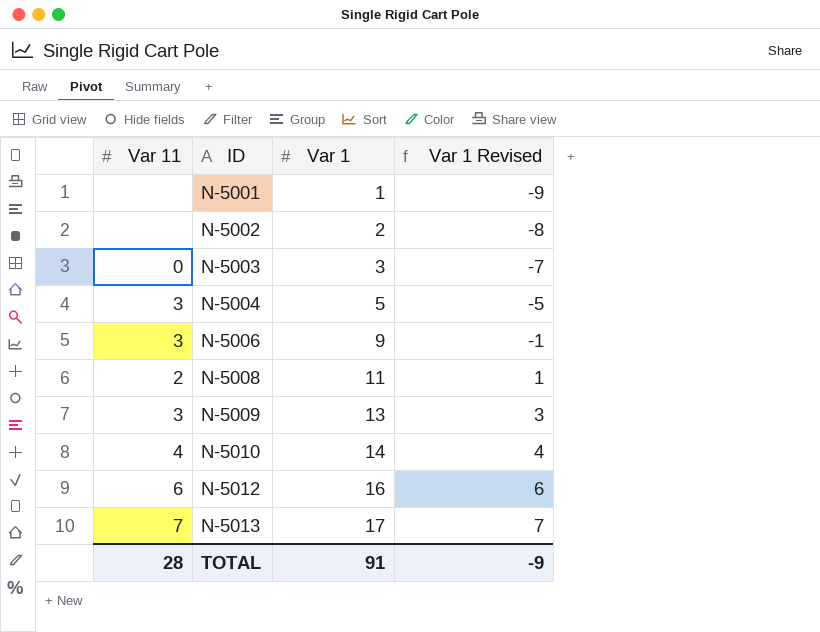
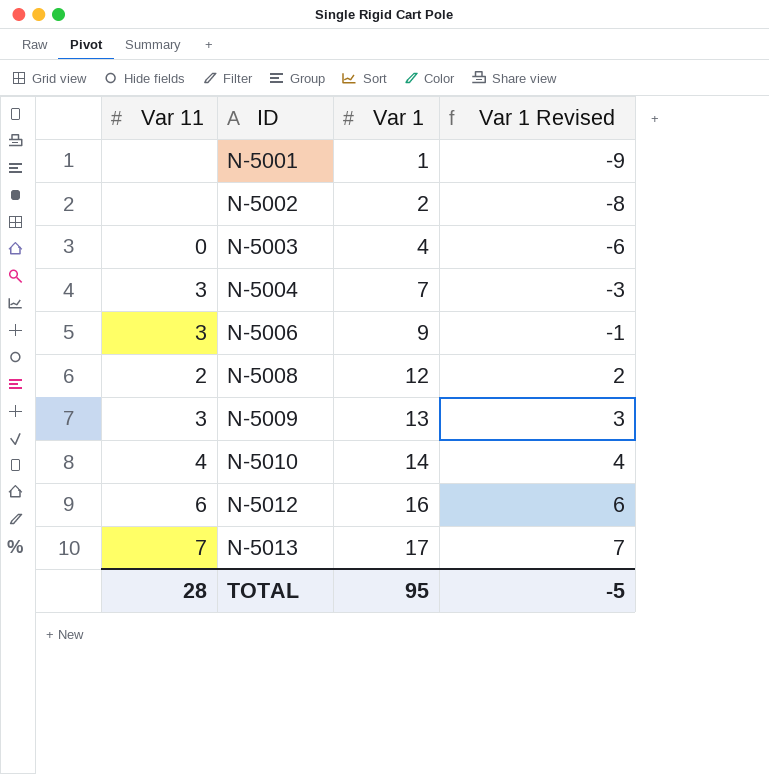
N-5003 | Var 1: 3 -> 4
N-5003 | Var 1 Revised: -7 -> -6
N-5004 | Var 1: 5 -> 7
N-5004 | Var 1 Revised: -5 -> -3
N-5008 | Var 1: 11 -> 12
N-5008 | Var 1 Revised: 1 -> 2
TOTAL | Var 1: 91 -> 95
TOTAL | Var 1 Revised: -9 -> -5

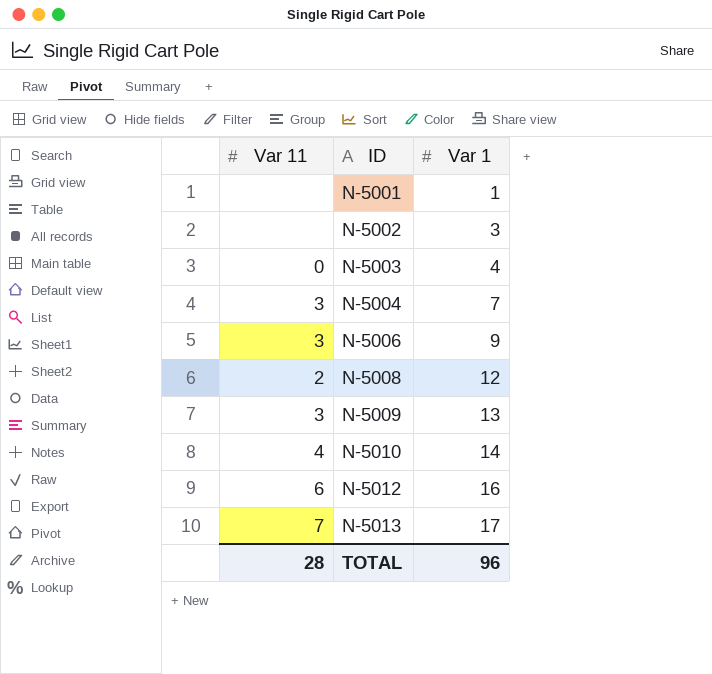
column Var 1 Revised | formula: [Var 1] - 10 -> none
N-5002 | Var 1: 2 -> 3
TOTAL | Var 1: 95 -> 96

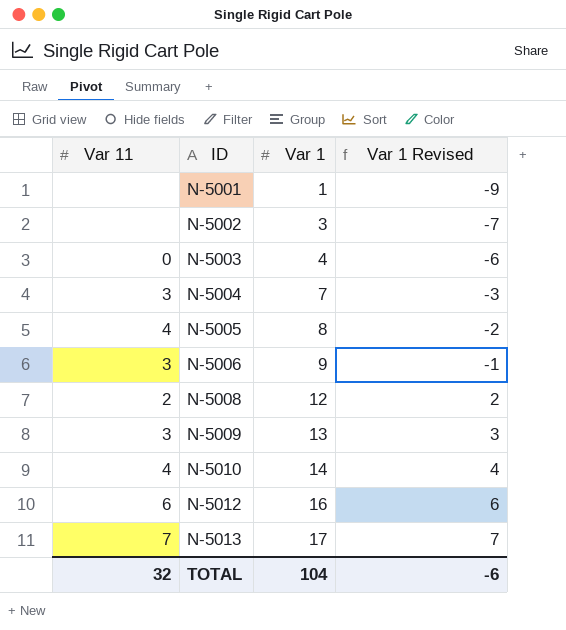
column Var 1 Revised | formula: none -> [Var 1] - 10
row N-5005: none -> 4 | 8 | -2
TOTAL | Var 11: 28 -> 32
TOTAL | Var 1: 96 -> 104

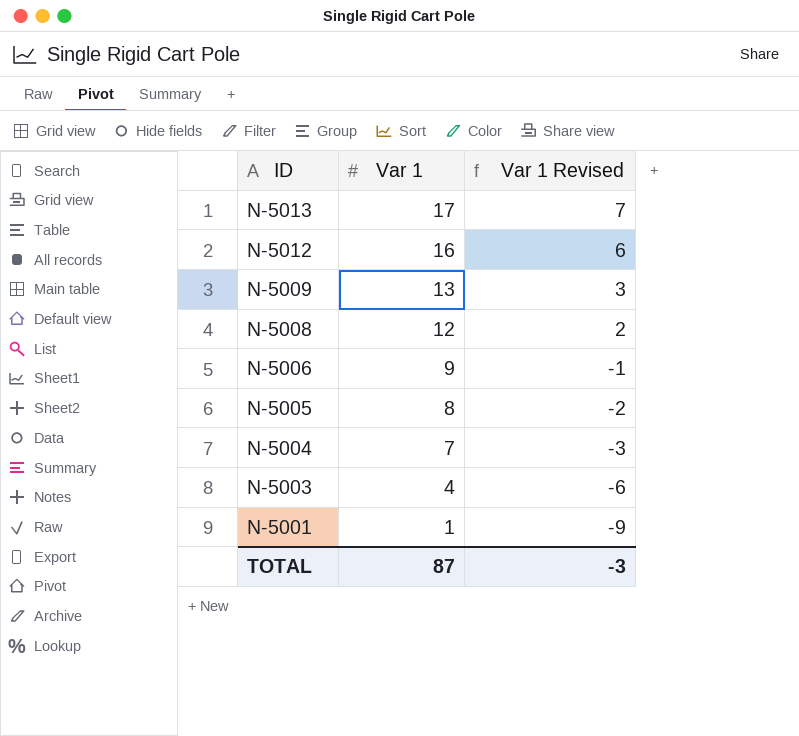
row order: ID ascending -> ID descending
column Var 11 | position: 1 -> none
row N-5002: none | 3 | -7 -> none
row N-5010: 4 | 14 | 4 -> none
TOTAL | Var 1: 104 -> 87
TOTAL | Var 1 Revised: -6 -> -3

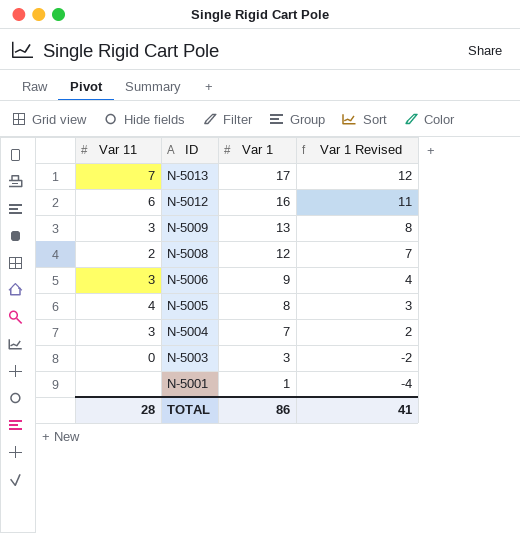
column Var 11 | position: none -> 1
column Var 1 Revised | formula: [Var 1] - 10 -> [Var 1] - 5
N-5003 | Var 1: 4 -> 3
TOTAL | Var 1: 87 -> 86
TOTAL | Var 1 Revised: -3 -> 41

